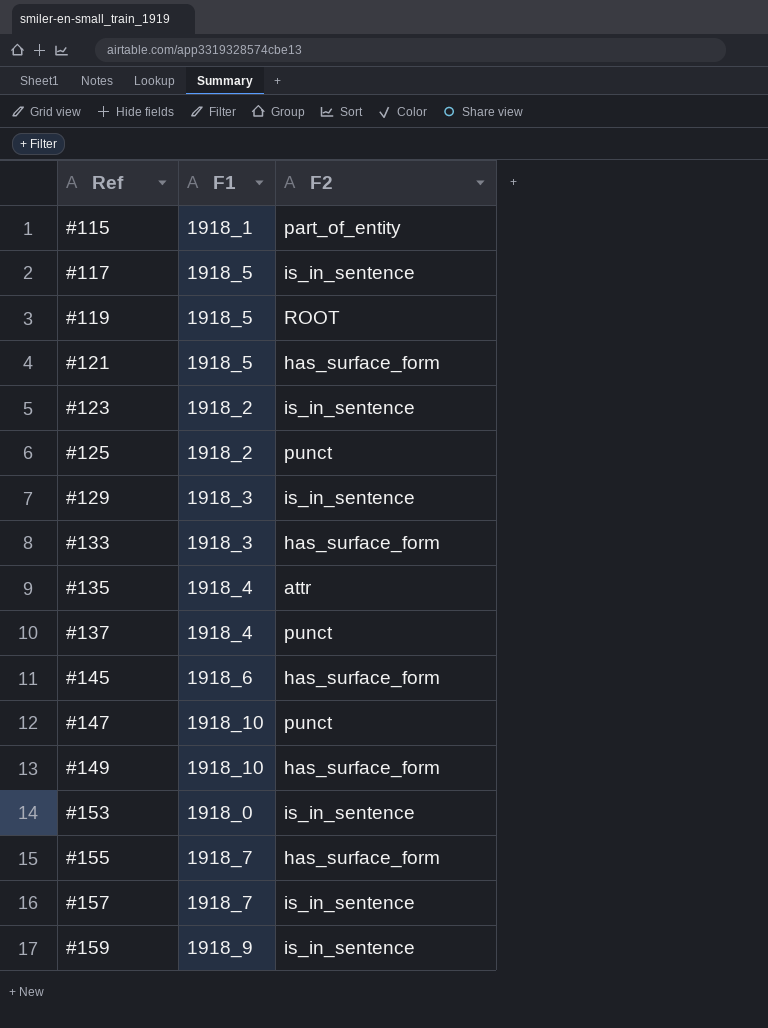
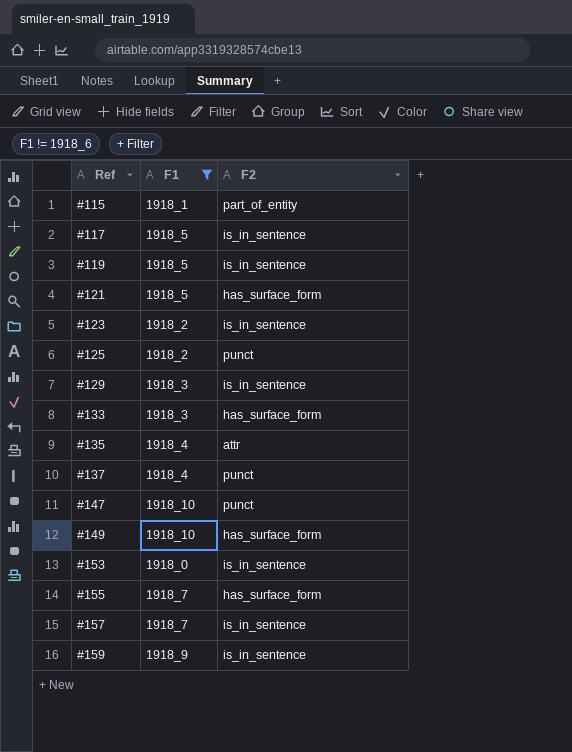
filter: none -> F1 != 1918_6
#119 | F2: ROOT -> is_in_sentence

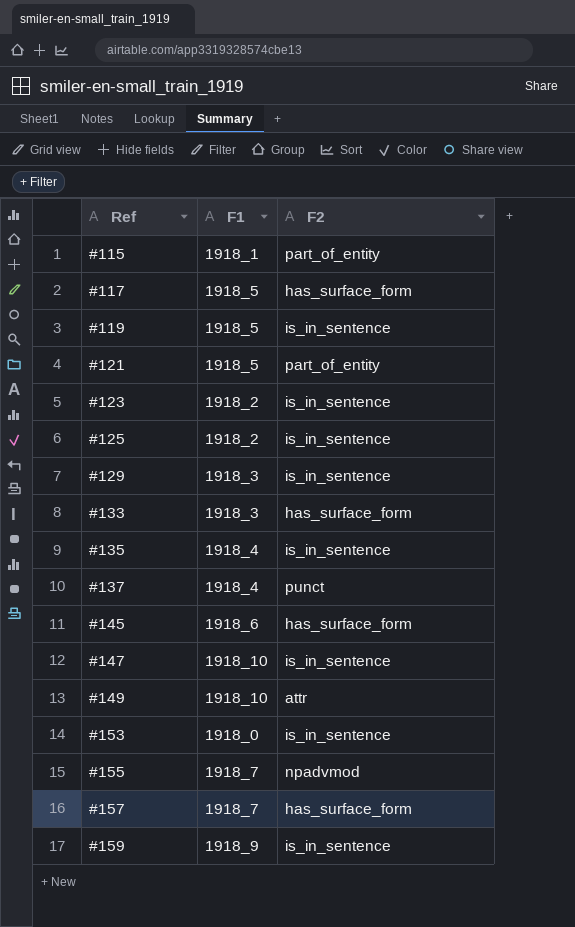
filter: F1 != 1918_6 -> none
#117 | F2: is_in_sentence -> has_surface_form
#121 | F2: has_surface_form -> part_of_entity
#125 | F2: punct -> is_in_sentence
#135 | F2: attr -> is_in_sentence
#147 | F2: punct -> is_in_sentence
#149 | F2: has_surface_form -> attr
#155 | F2: has_surface_form -> npadvmod
#157 | F2: is_in_sentence -> has_surface_form

